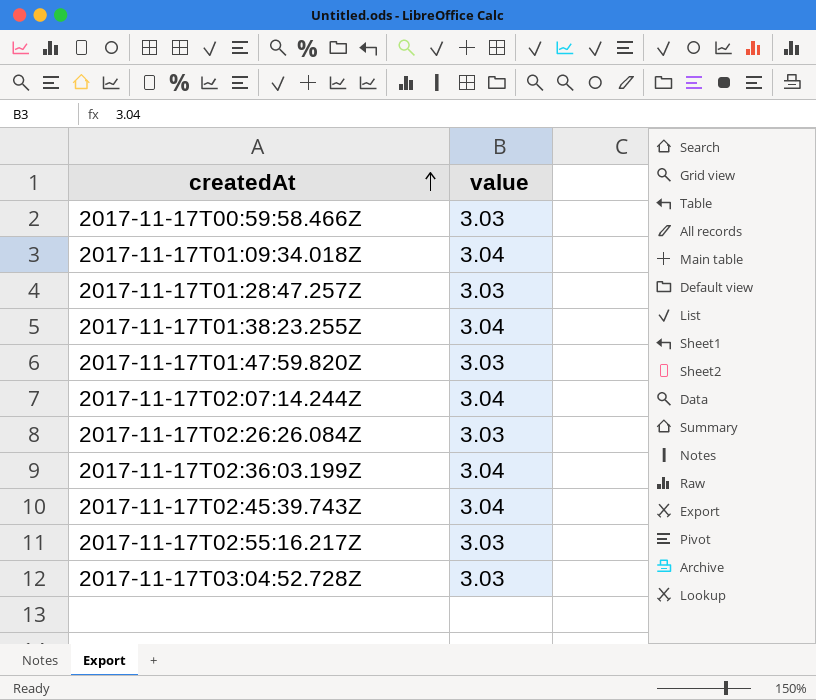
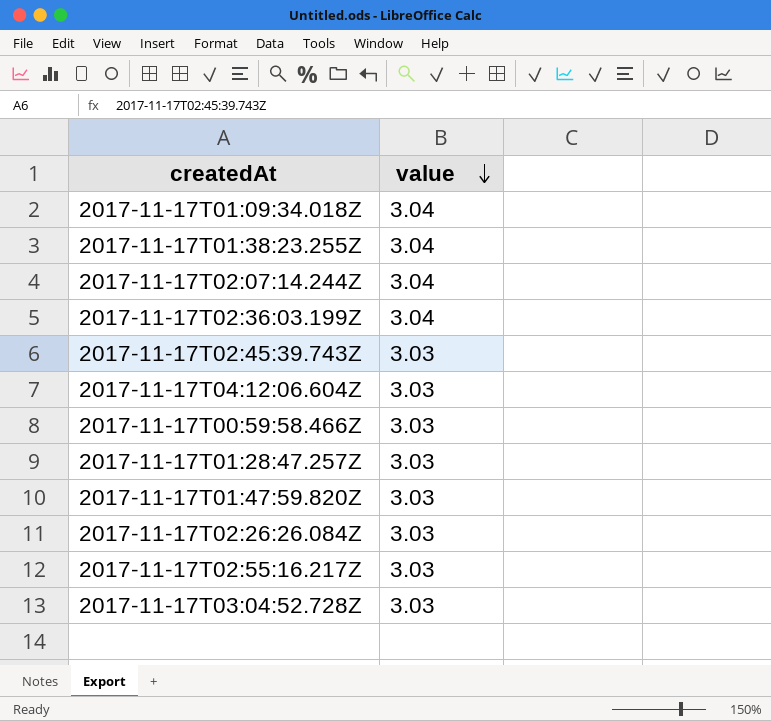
row order: createdAt ascending -> value descending
2017-11-17T02:45:39.743Z | value: 3.04 -> 3.03
row 2017-11-17T04:12:06.604Z: none -> 3.03

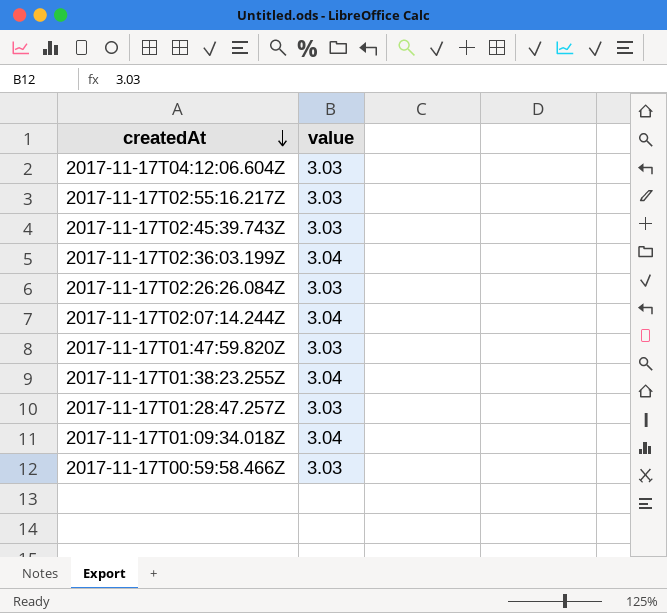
row order: value descending -> createdAt descending
row 2017-11-17T03:04:52.728Z: 3.03 -> none

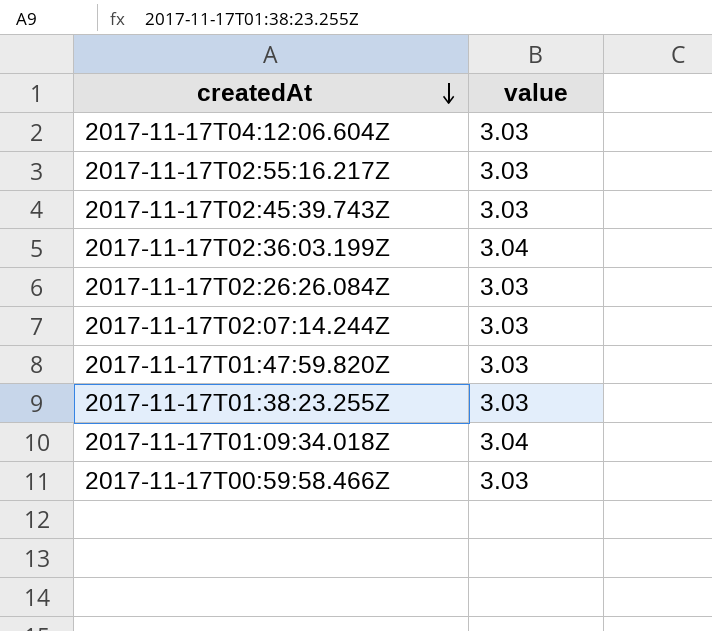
row 2017-11-17T01:28:47.257Z: 3.03 -> none
2017-11-17T02:07:14.244Z | value: 3.04 -> 3.03
2017-11-17T01:38:23.255Z | value: 3.04 -> 3.03

